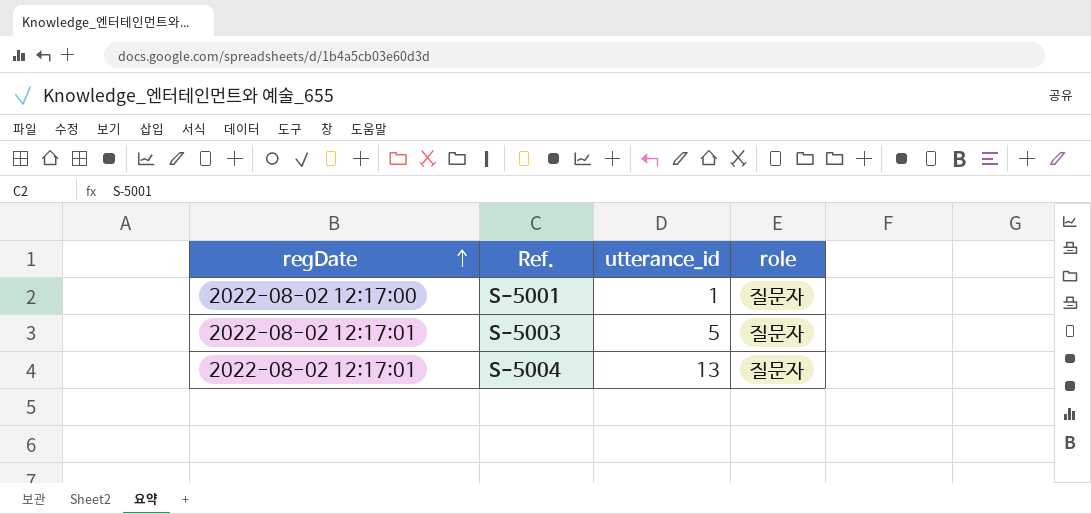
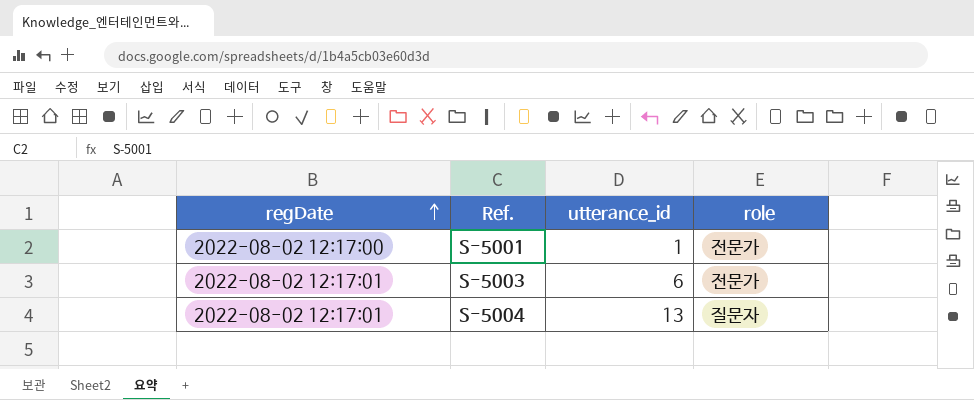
S-5001 | role: 질문자 -> 전문가
S-5003 | utterance_id: 5 -> 6
S-5003 | role: 질문자 -> 전문가

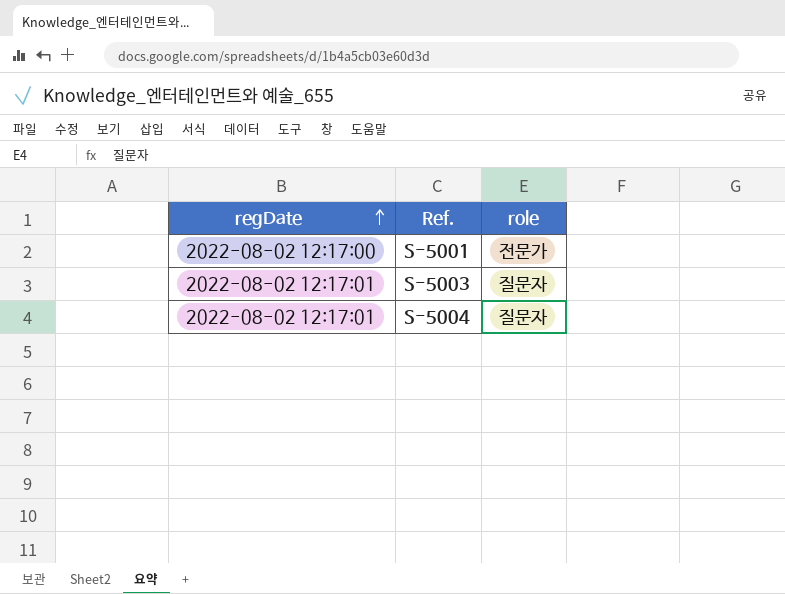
column utterance_id | position: 3 -> none
S-5003 | role: 전문가 -> 질문자

